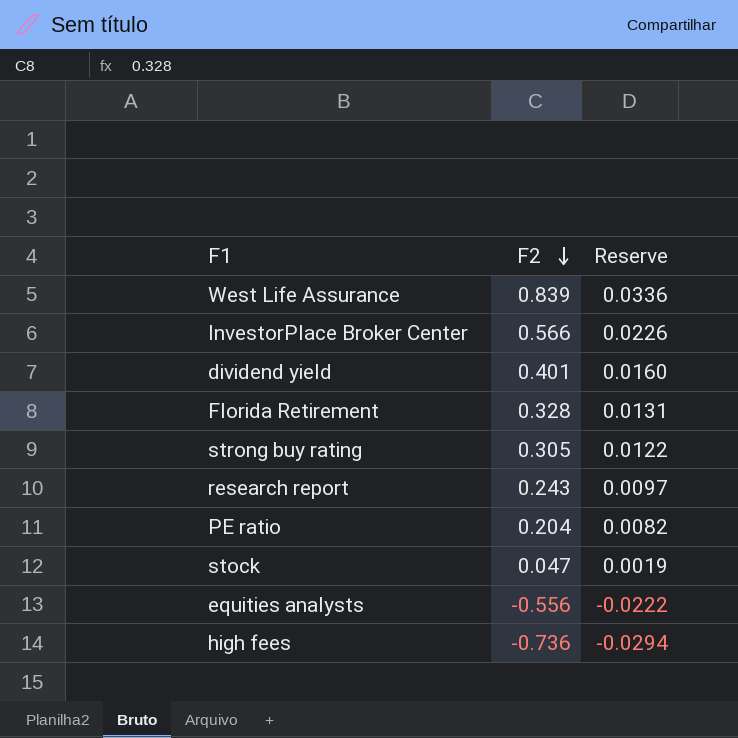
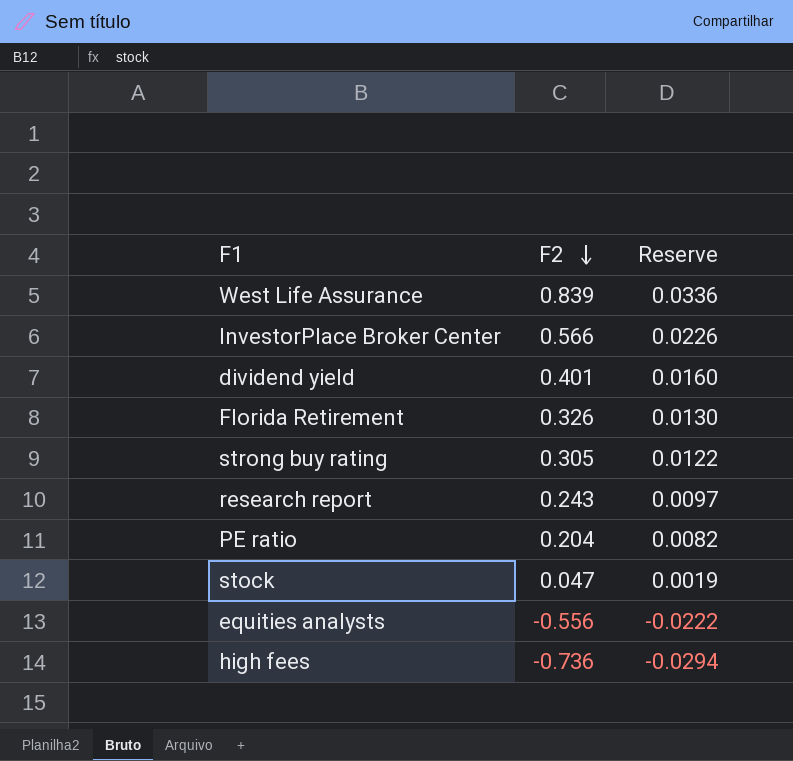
Florida Retirement | F2: 0.328 -> 0.326
Florida Retirement | Reserve: 0.0131 -> 0.0130

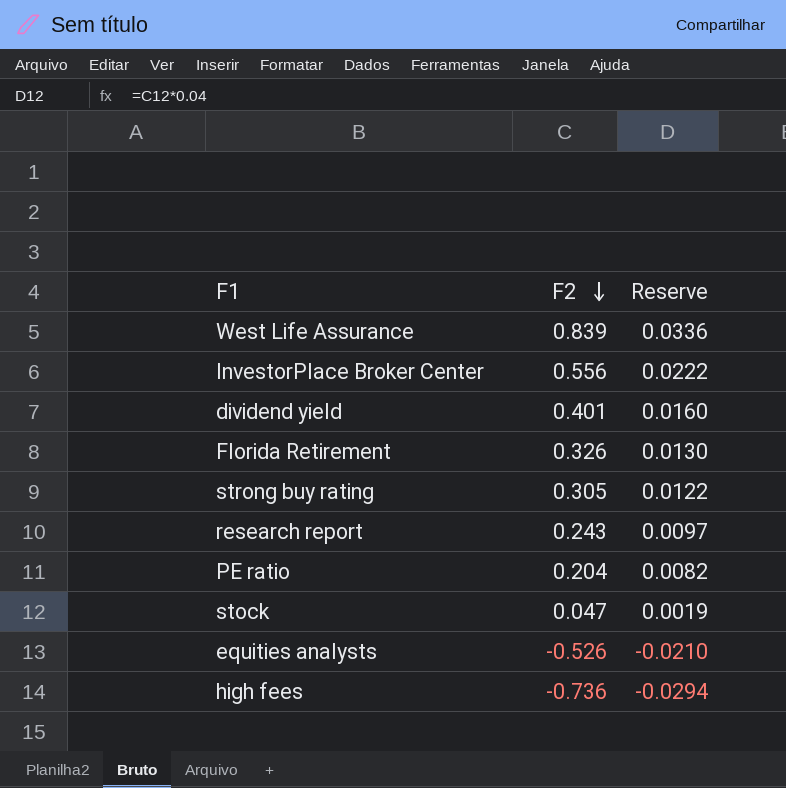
InvestorPlace Broker Center | F2: 0.566 -> 0.556
InvestorPlace Broker Center | Reserve: 0.0226 -> 0.0222
equities analysts | F2: -0.556 -> -0.526
equities analysts | Reserve: -0.0222 -> -0.0210

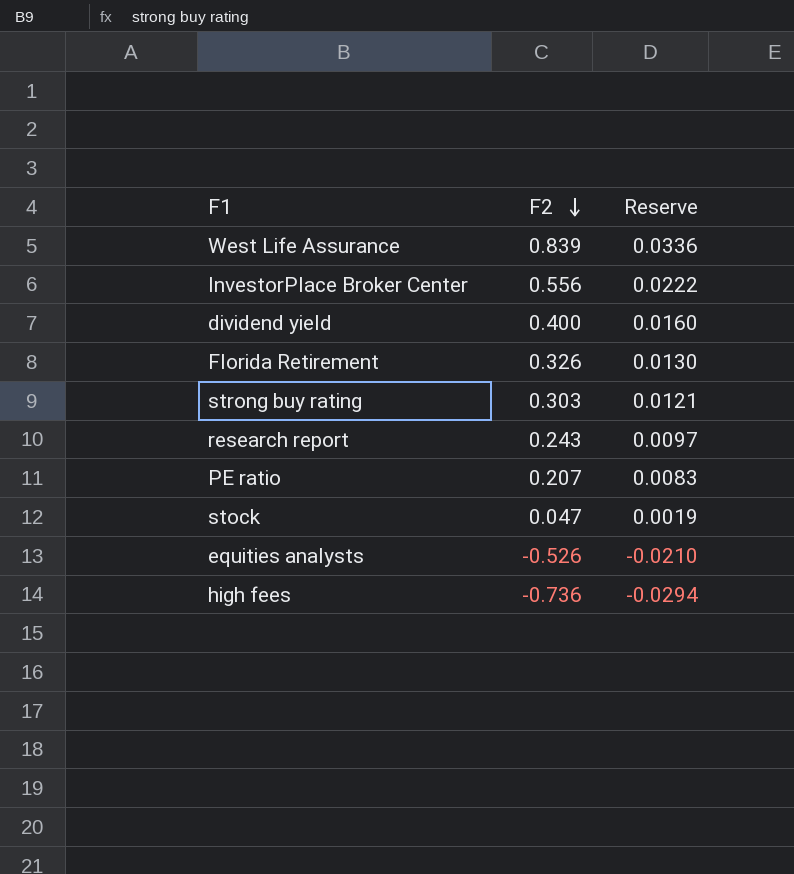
dividend yield | F2: 0.401 -> 0.400
strong buy rating | F2: 0.305 -> 0.303
strong buy rating | Reserve: 0.0122 -> 0.0121
PE ratio | F2: 0.204 -> 0.207
PE ratio | Reserve: 0.0082 -> 0.0083

